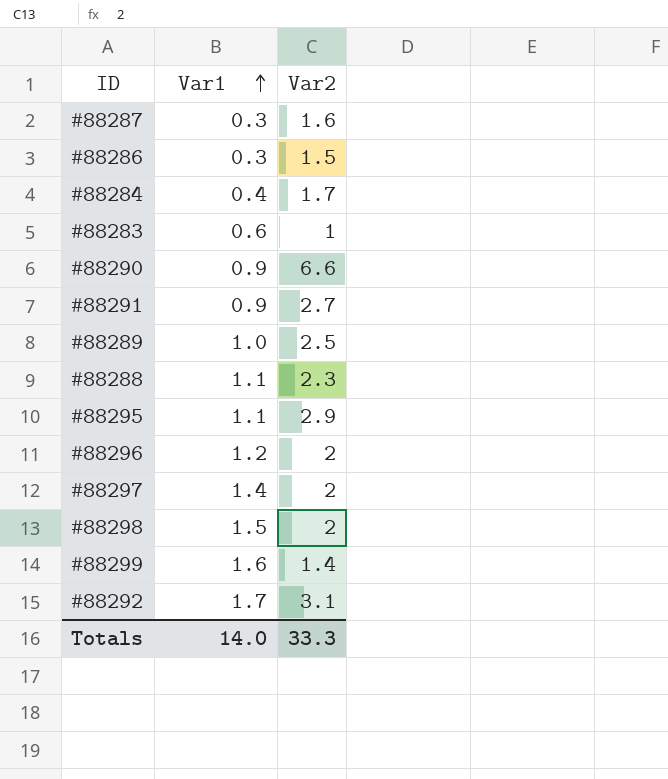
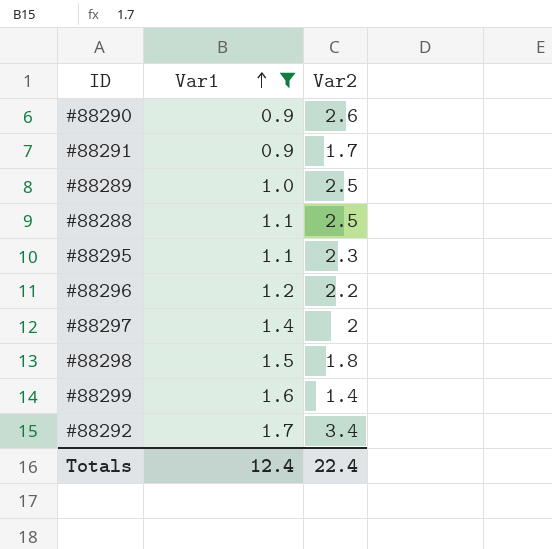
filter: none -> Var1 >= 0.9
#88290 | Var2: 6.6 -> 2.6
#88291 | Var2: 2.7 -> 1.7
#88288 | Var2: 2.3 -> 2.5
#88295 | Var2: 2.9 -> 2.3
#88296 | Var2: 2 -> 2.2
#88298 | Var2: 2 -> 1.8
#88292 | Var2: 3.1 -> 3.4
Totals | Var1: 14.0 -> 12.4
Totals | Var2: 33.3 -> 22.4

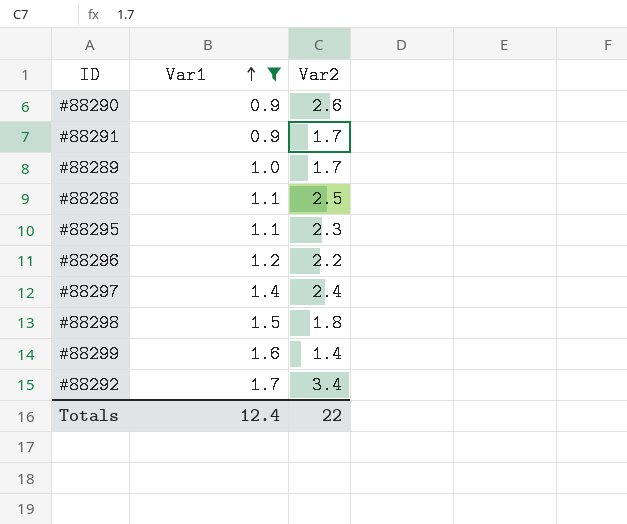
#88289 | Var2: 2.5 -> 1.7
#88297 | Var2: 2 -> 2.4
Totals | Var2: 22.4 -> 22

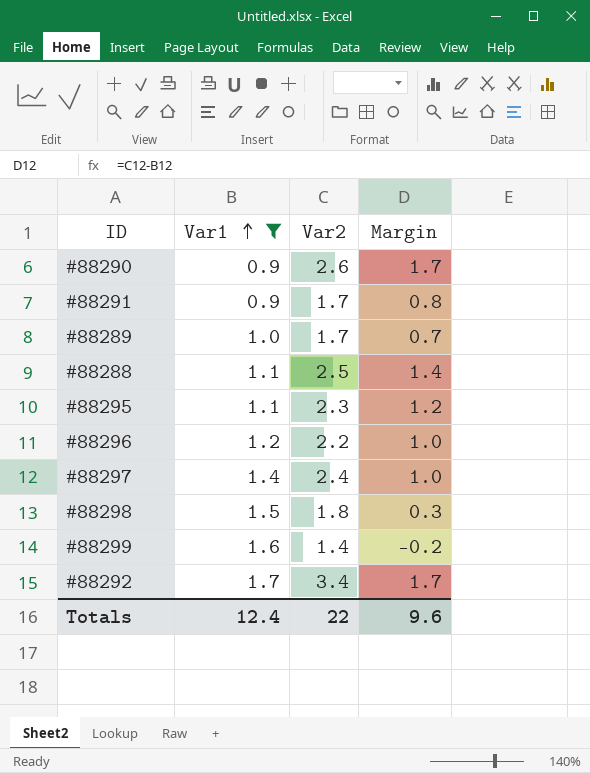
column Margin | formula: none -> [Var2] - [Var1]

